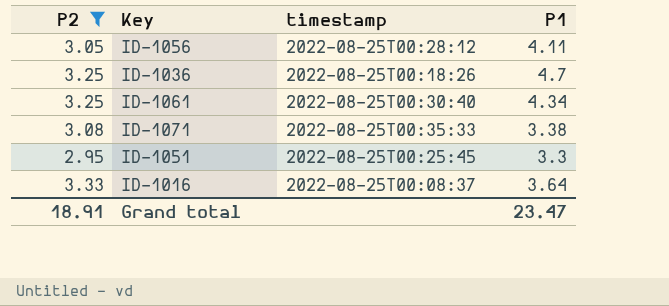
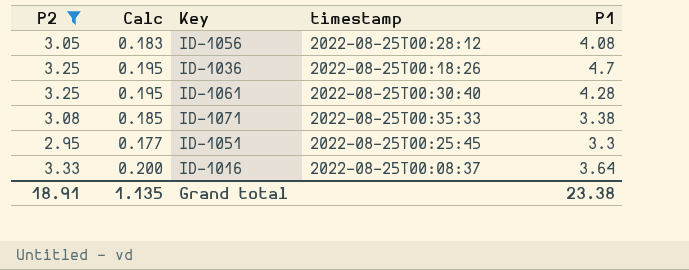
column Calc | formula: none -> [P2] * 0.06
ID-1056 | P1: 4.11 -> 4.08
ID-1061 | P1: 4.34 -> 4.28
Grand total | P1: 23.47 -> 23.38

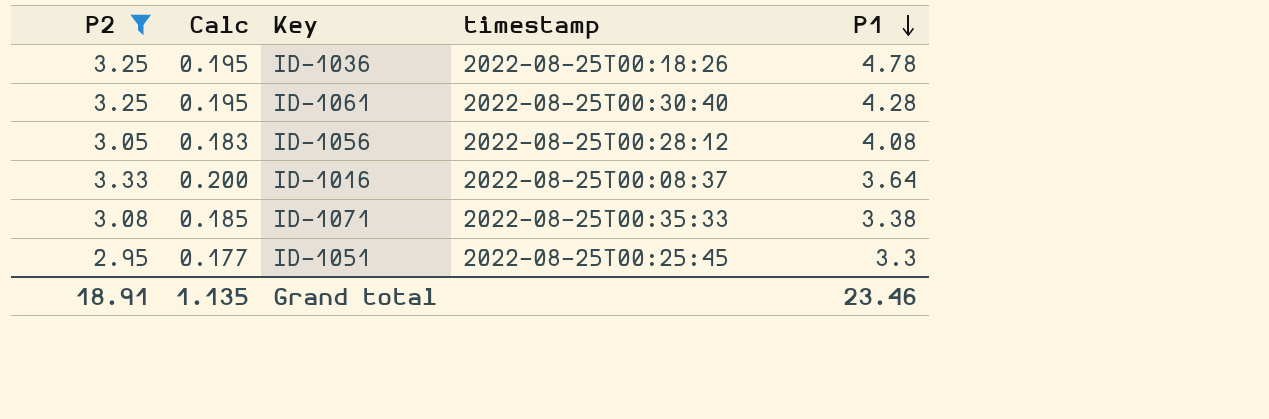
row order: none -> P1 descending
ID-1036 | P1: 4.7 -> 4.78
Grand total | P1: 23.38 -> 23.46

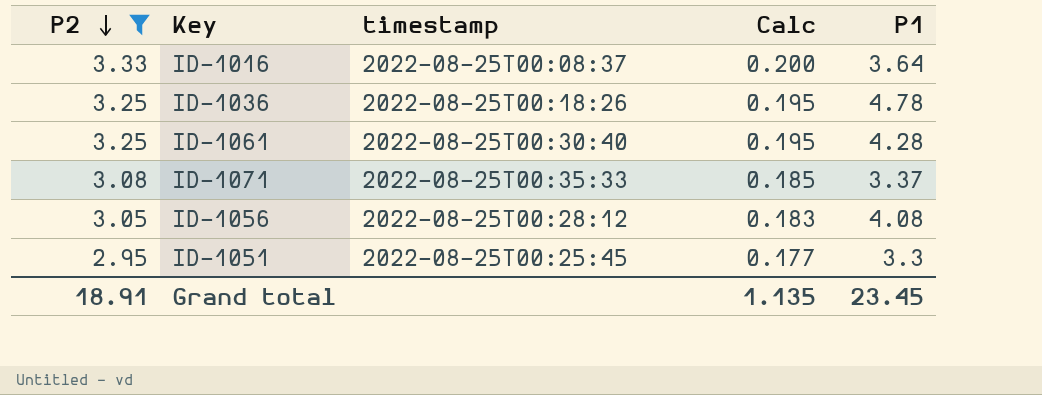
row order: P1 descending -> P2 descending
column Calc | position: 2 -> 4
ID-1071 | P1: 3.38 -> 3.37
Grand total | P1: 23.46 -> 23.45

